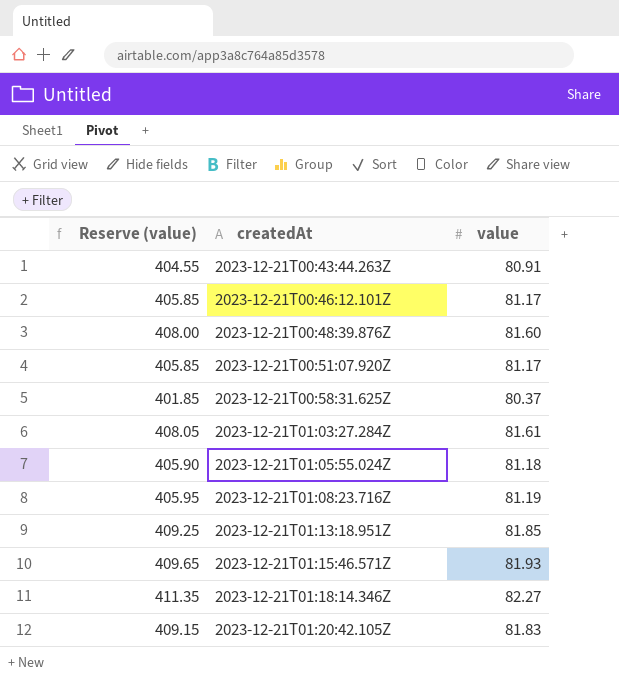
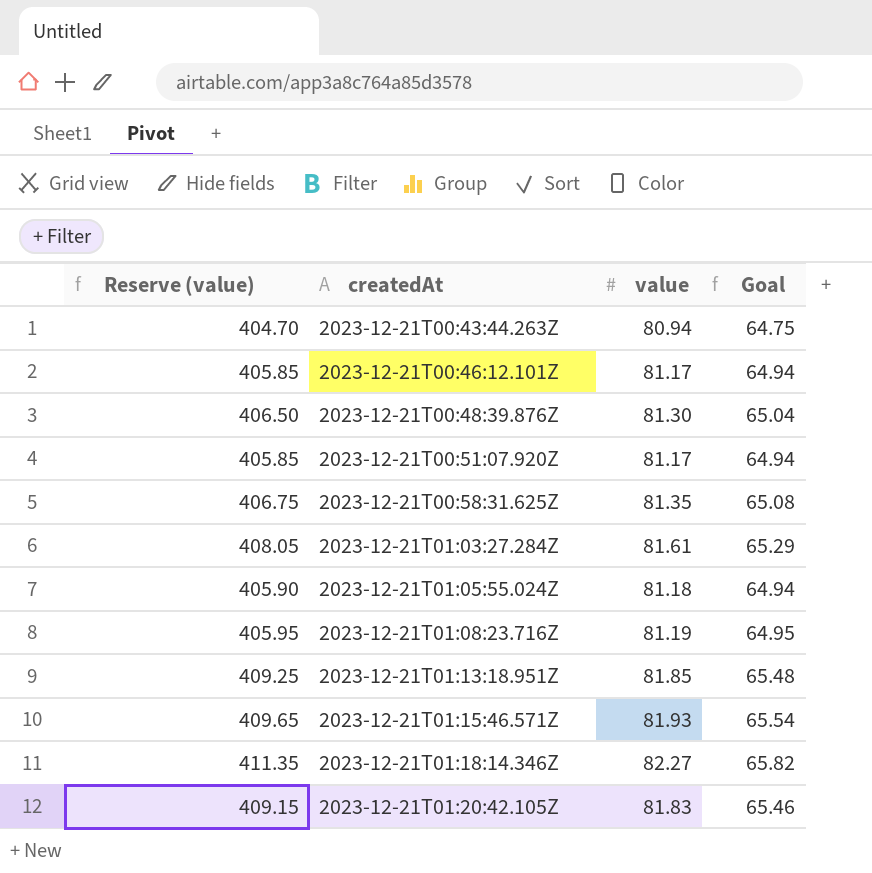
column Goal | formula: none -> [value] * 0.8
2023-12-21T00:43:44.263Z | Reserve (value): 404.55 -> 404.70
2023-12-21T00:43:44.263Z | value: 80.91 -> 80.94
2023-12-21T00:48:39.876Z | Reserve (value): 408.00 -> 406.50
2023-12-21T00:48:39.876Z | value: 81.60 -> 81.30
2023-12-21T00:58:31.625Z | Reserve (value): 401.85 -> 406.75
2023-12-21T00:58:31.625Z | value: 80.37 -> 81.35

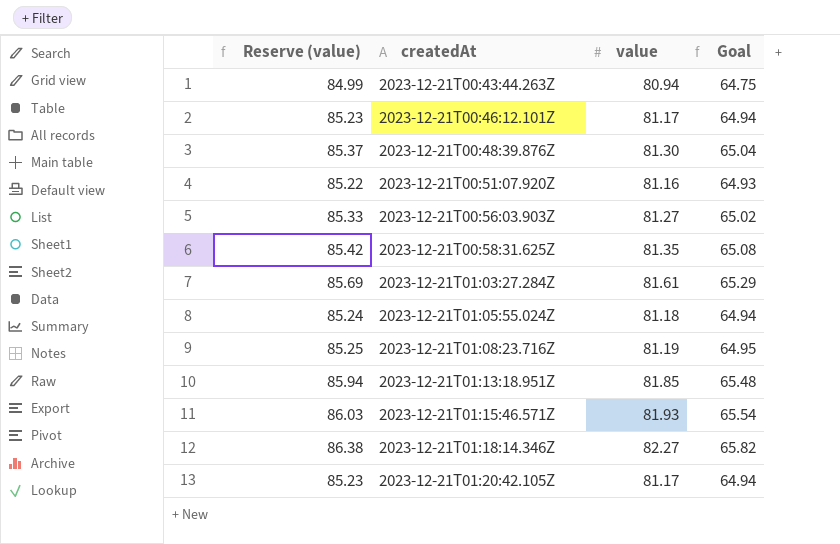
column Reserve (value) | formula: [value] * 5 -> [value] * 1.05
2023-12-21T00:51:07.920Z | value: 81.17 -> 81.16
2023-12-21T00:51:07.920Z | Goal: 64.94 -> 64.93
row 2023-12-21T00:56:03.903Z: none -> 85.33 | 81.27 | 65.02
2023-12-21T01:20:42.105Z | value: 81.83 -> 81.17
2023-12-21T01:20:42.105Z | Goal: 65.46 -> 64.94

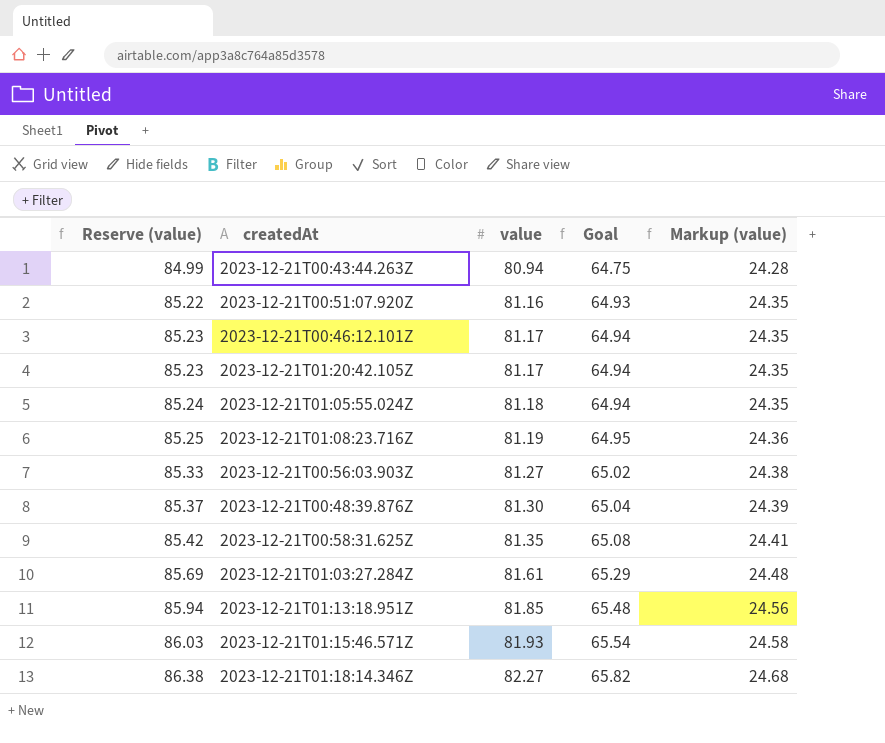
row order: createdAt ascending -> Reserve (value) ascending
column Markup (value) | formula: none -> [value] * 0.3

